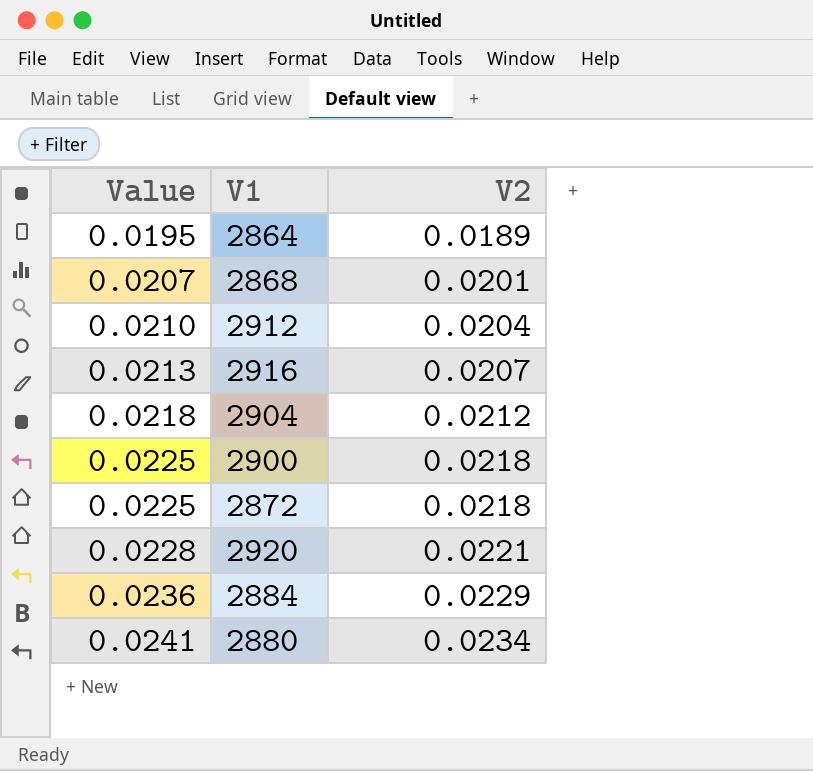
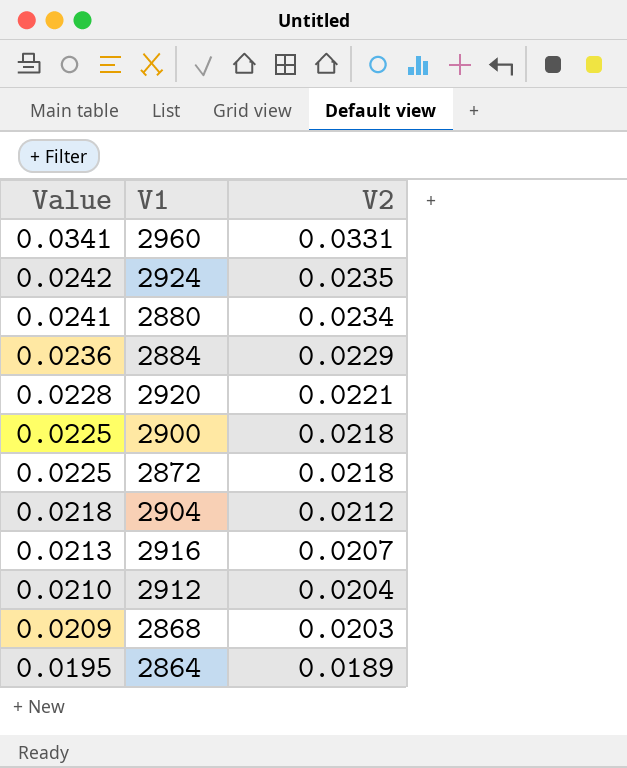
row order: Value ascending -> Value descending
row 2960: none -> 0.0341 | 0.0331
row 2924: none -> 0.0242 | 0.0235
2868 | Value: 0.0207 -> 0.0209
2868 | V2: 0.0201 -> 0.0203

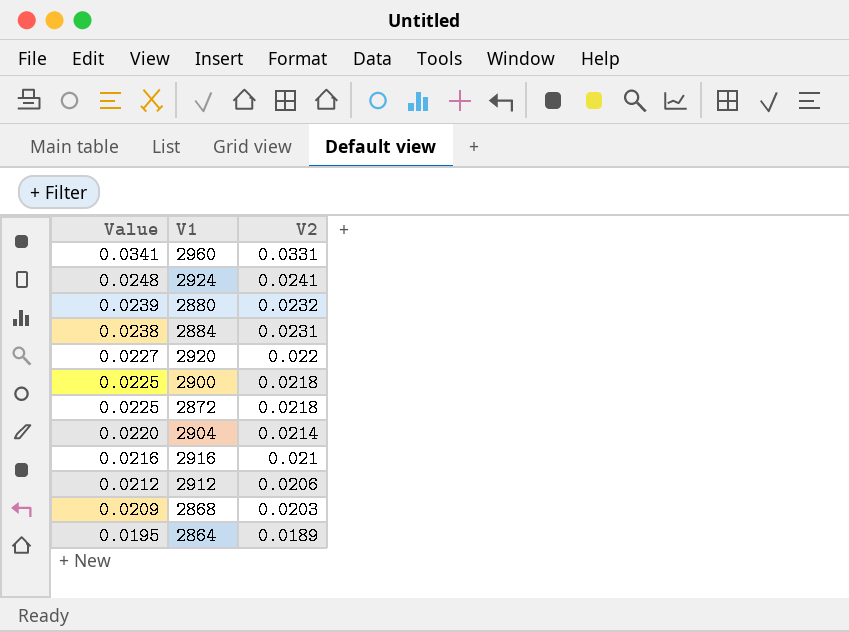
2924 | Value: 0.0242 -> 0.0248
2924 | V2: 0.0235 -> 0.0241
2880 | Value: 0.0241 -> 0.0239
2880 | V2: 0.0234 -> 0.0232
2884 | Value: 0.0236 -> 0.0238
2884 | V2: 0.0229 -> 0.0231
2920 | Value: 0.0228 -> 0.0227
2920 | V2: 0.0221 -> 0.022
2904 | Value: 0.0218 -> 0.0220
2904 | V2: 0.0212 -> 0.0214
2916 | Value: 0.0213 -> 0.0216
2916 | V2: 0.0207 -> 0.021
2912 | Value: 0.0210 -> 0.0212
2912 | V2: 0.0204 -> 0.0206

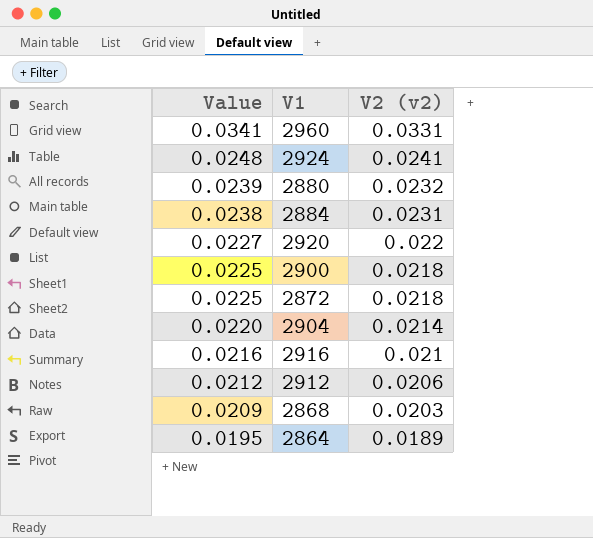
column name: V2 -> V2 (v2)

